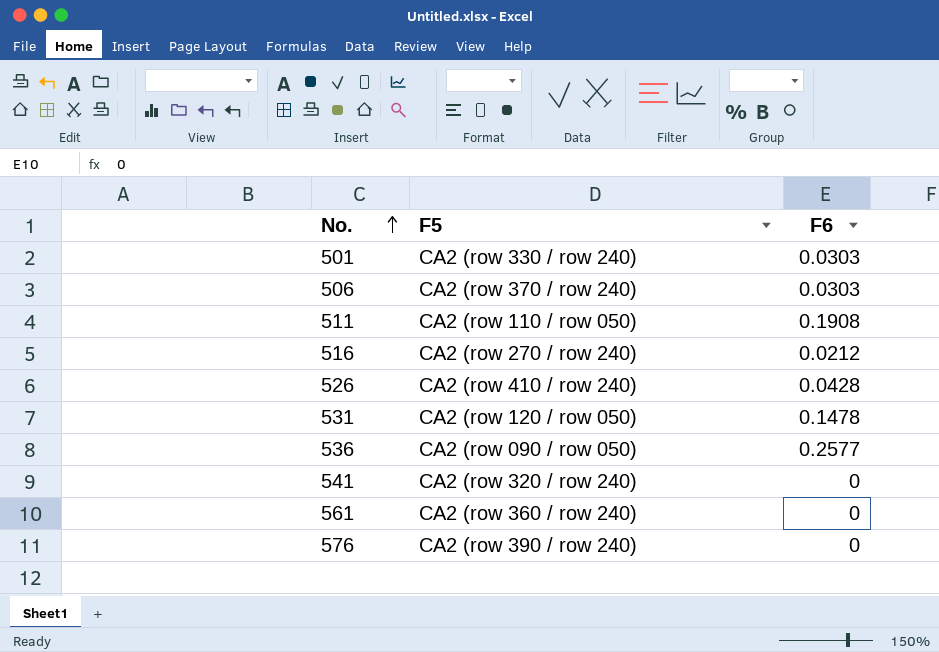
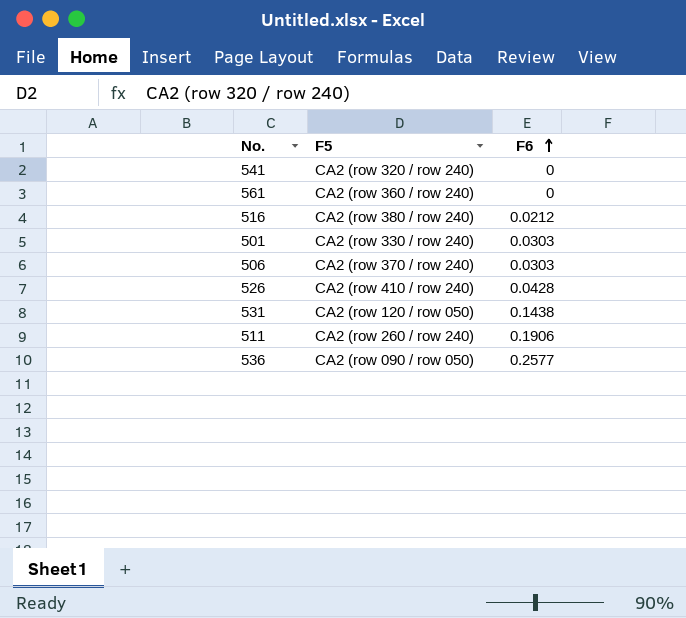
row order: No. ascending -> F6 ascending
row 576: CA2 (row 390 / row 240) | 0 -> none
516 | F5: CA2 (row 270 / row 240) -> CA2 (row 380 / row 240)
531 | F6: 0.1478 -> 0.1438
511 | F5: CA2 (row 110 / row 050) -> CA2 (row 260 / row 240)
511 | F6: 0.1908 -> 0.1906

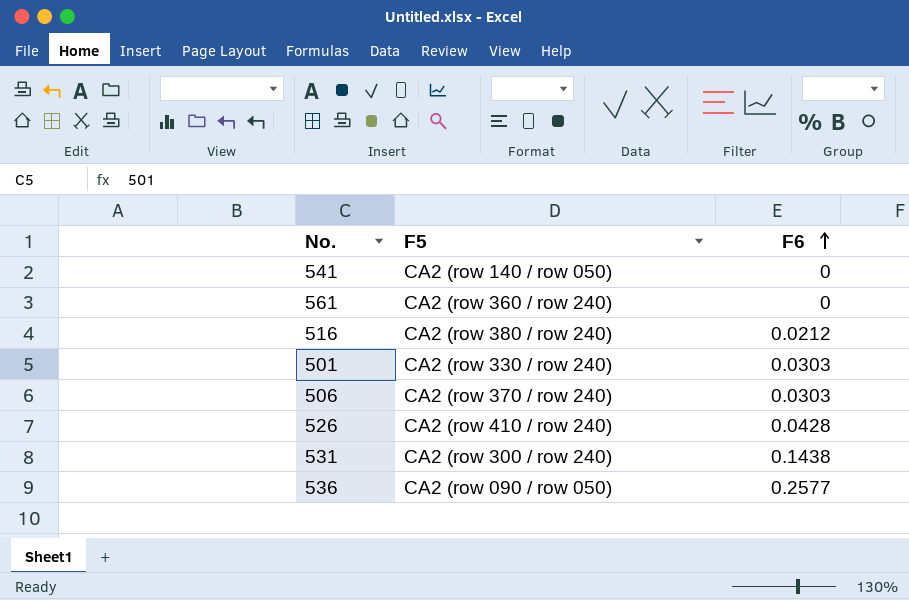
row 511: CA2 (row 260 / row 240) | 0.1906 -> none
541 | F5: CA2 (row 320 / row 240) -> CA2 (row 140 / row 050)
531 | F5: CA2 (row 120 / row 050) -> CA2 (row 300 / row 240)

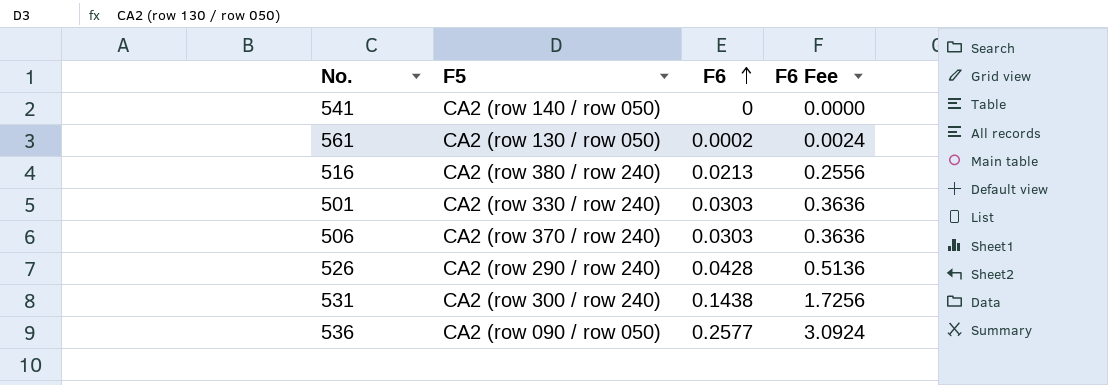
column F6 Fee | formula: none -> [F6] * 12
561 | F5: CA2 (row 360 / row 240) -> CA2 (row 130 / row 050)
561 | F6: 0 -> 0.0002
516 | F6: 0.0212 -> 0.0213
526 | F5: CA2 (row 410 / row 240) -> CA2 (row 290 / row 240)

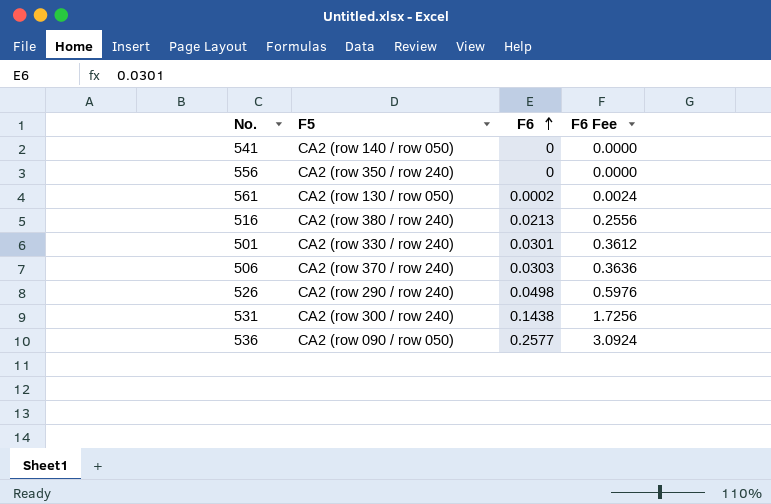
row 556: none -> CA2 (row 350 / row 240) | 0 | 0.0000
501 | F6: 0.0303 -> 0.0301
501 | F6 Fee: 0.3636 -> 0.3612
526 | F6: 0.0428 -> 0.0498
526 | F6 Fee: 0.5136 -> 0.5976

